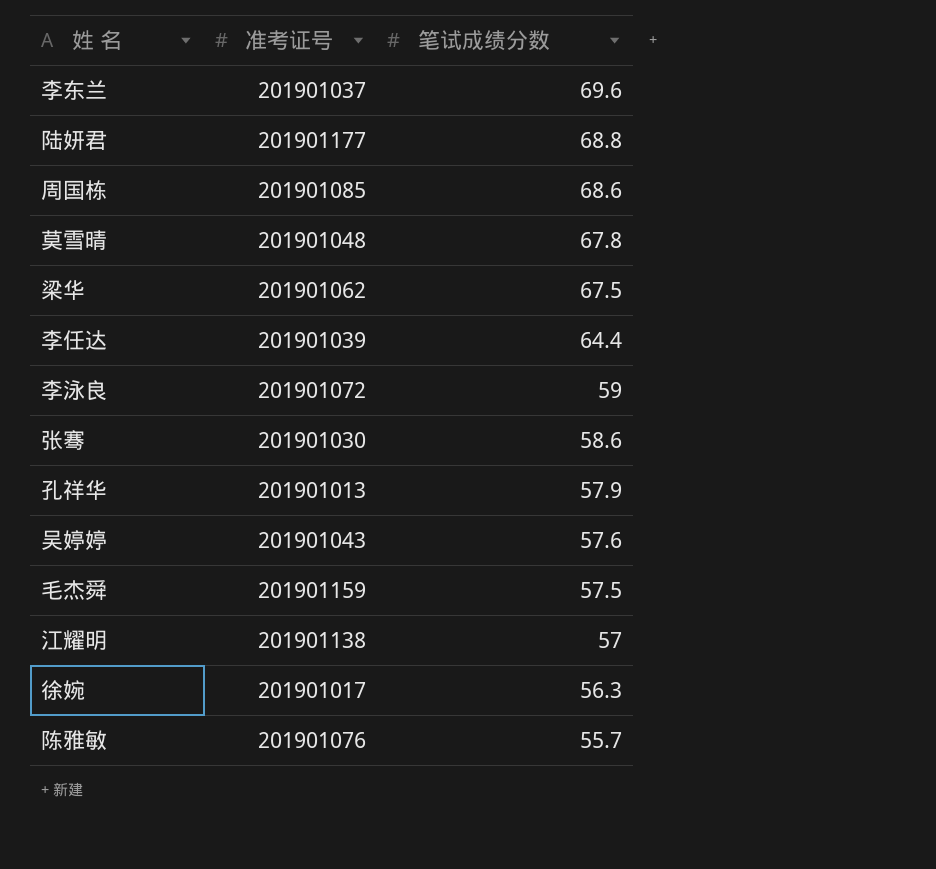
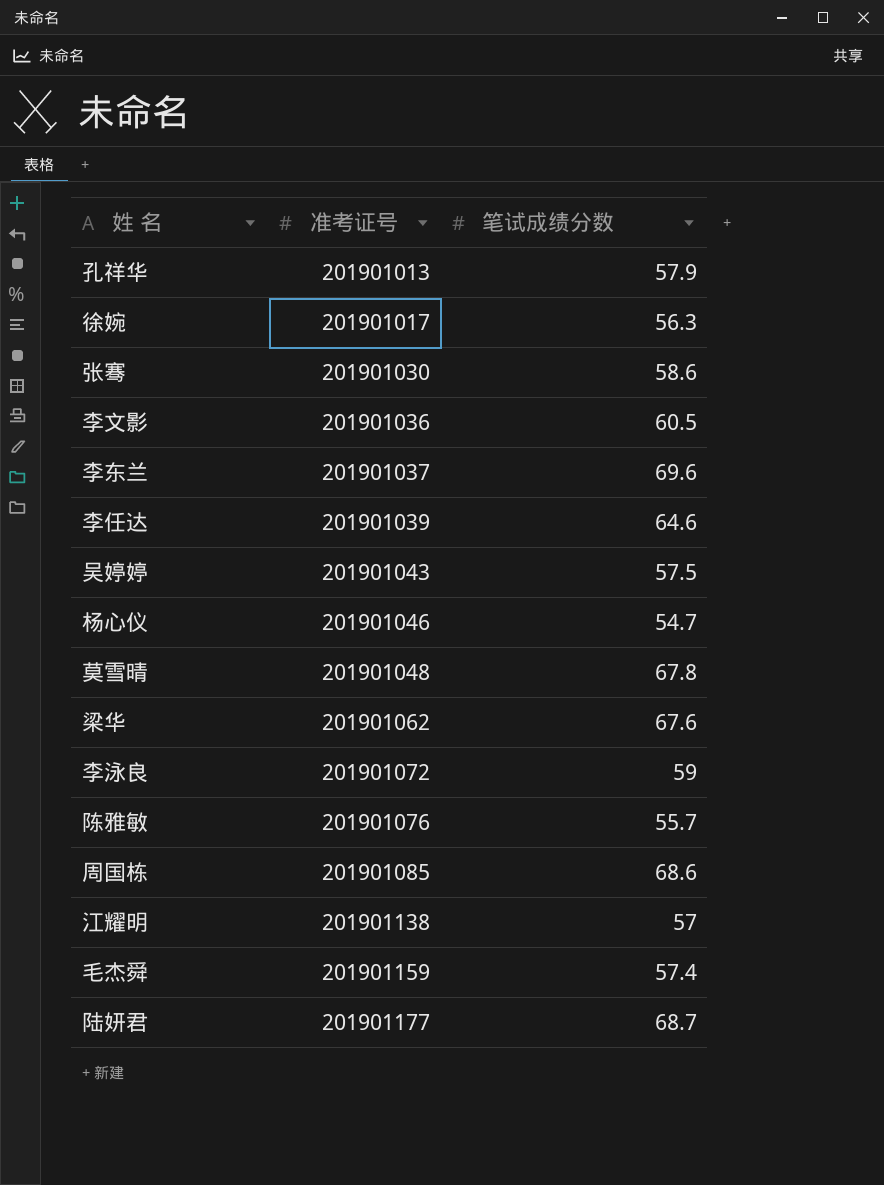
row order: 笔试成绩分数 descending -> 准考证号 ascending
row 李文影: none -> 201901036 | 60.5
李任达 | 笔试成绩分数: 64.4 -> 64.6
吴婷婷 | 笔试成绩分数: 57.6 -> 57.5
row 杨心仪: none -> 201901046 | 54.7
梁华 | 笔试成绩分数: 67.5 -> 67.6
毛杰舜 | 笔试成绩分数: 57.5 -> 57.4
陆妍君 | 笔试成绩分数: 68.8 -> 68.7

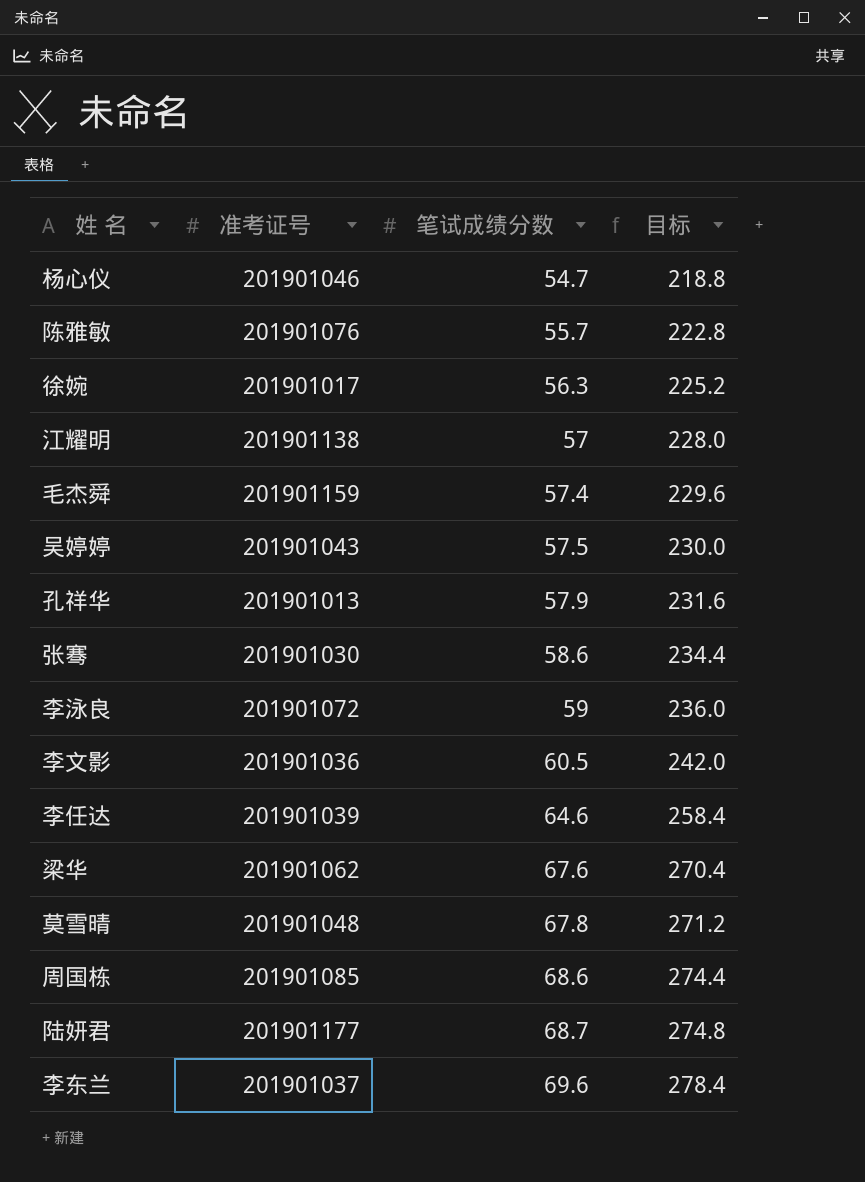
row order: 准考证号 ascending -> 笔试成绩分数 ascending
column 目标 | formula: none -> [笔试成绩分数] * 4

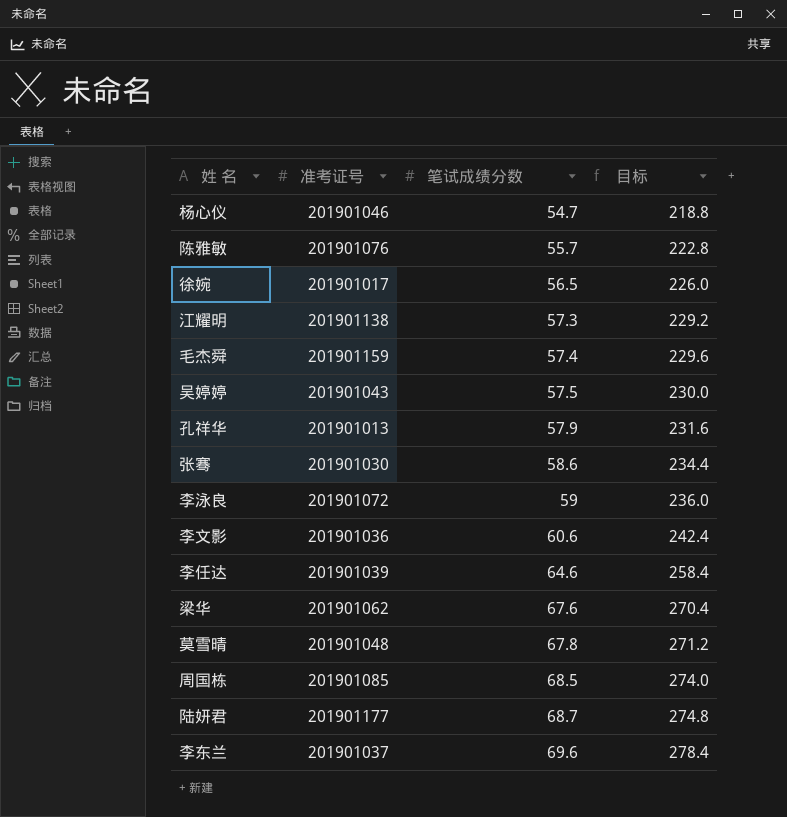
徐婉 | 笔试成绩分数: 56.3 -> 56.5
徐婉 | 目标: 225.2 -> 226.0
江耀明 | 笔试成绩分数: 57 -> 57.3
江耀明 | 目标: 228.0 -> 229.2
李文影 | 笔试成绩分数: 60.5 -> 60.6
李文影 | 目标: 242.0 -> 242.4
周国栋 | 笔试成绩分数: 68.6 -> 68.5
周国栋 | 目标: 274.4 -> 274.0

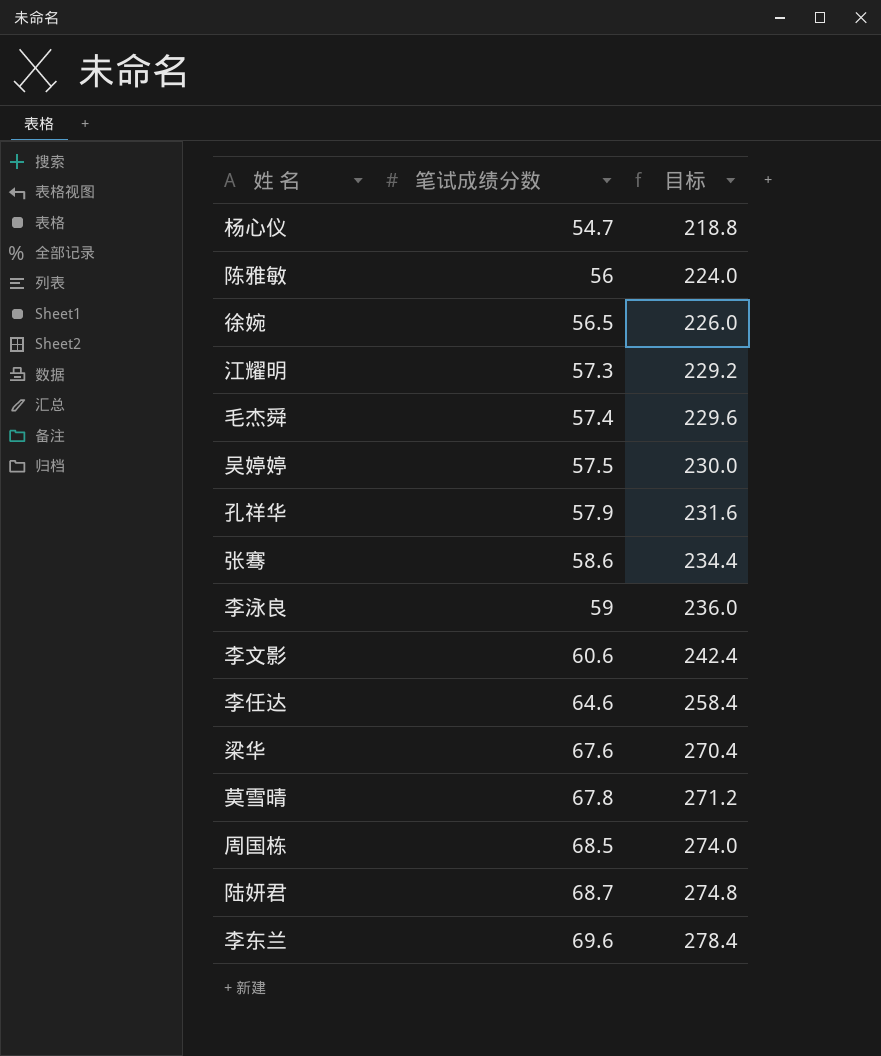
column 准考证号 | position: 2 -> none
陈雅敏 | 笔试成绩分数: 55.7 -> 56
陈雅敏 | 目标: 222.8 -> 224.0

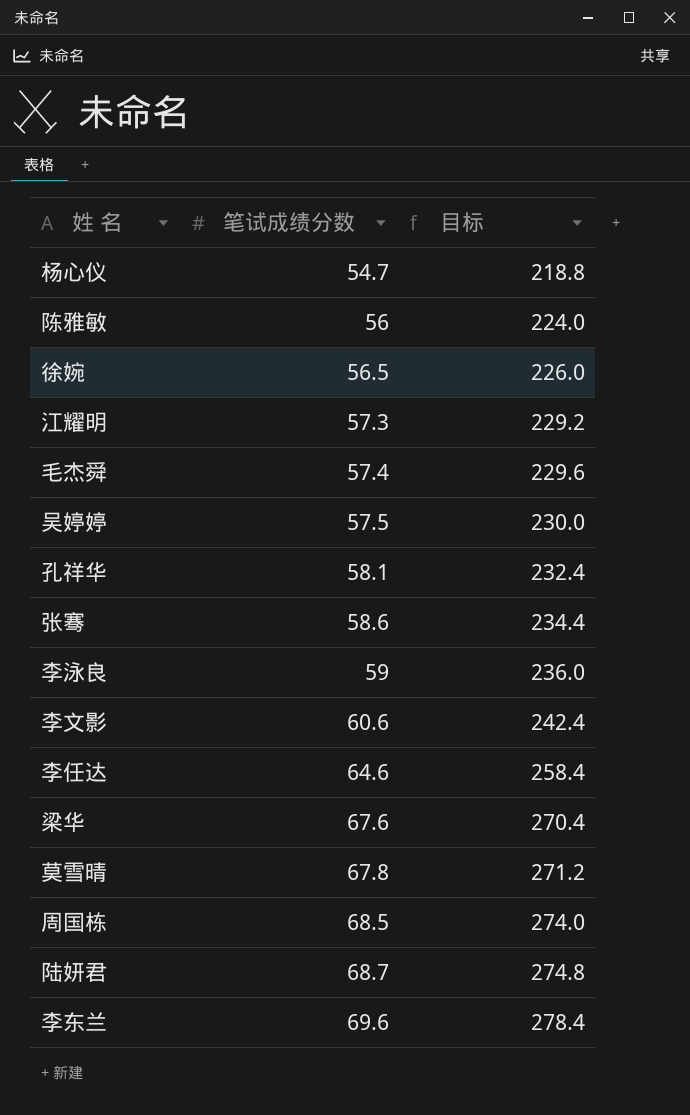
孔祥华 | 笔试成绩分数: 57.9 -> 58.1
孔祥华 | 目标: 231.6 -> 232.4

